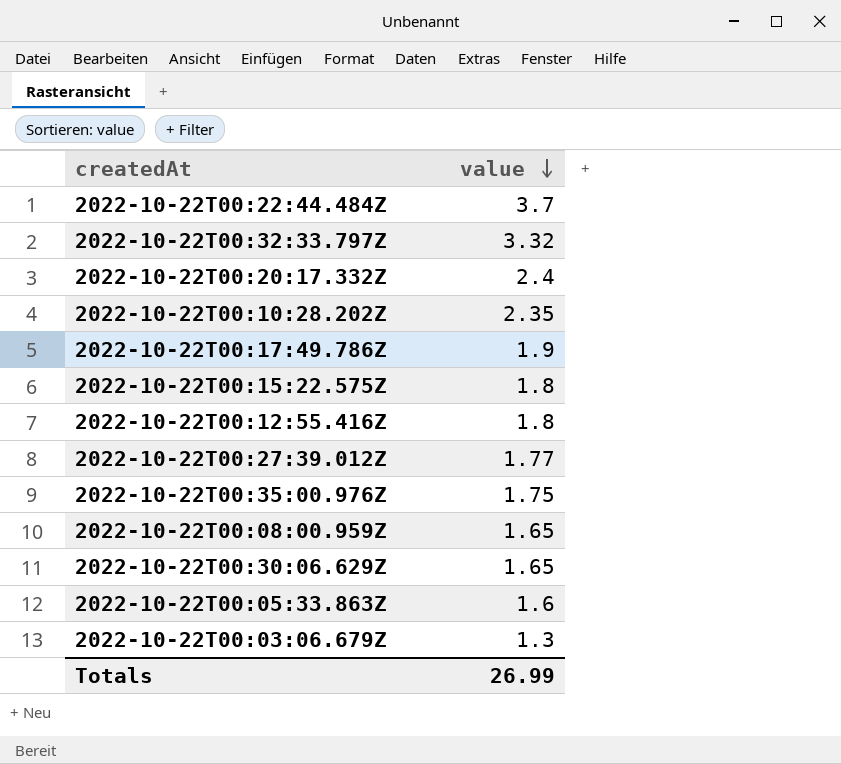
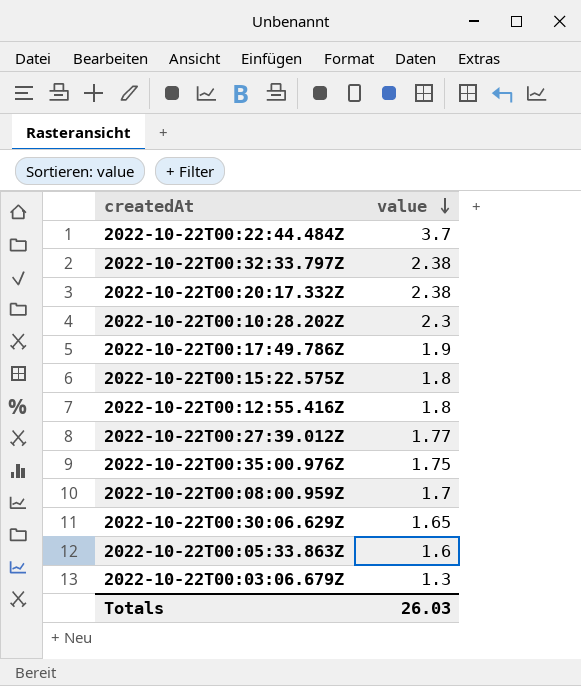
2022-10-22T00:32:33.797Z | value: 3.32 -> 2.38
2022-10-22T00:20:17.332Z | value: 2.4 -> 2.38
2022-10-22T00:10:28.202Z | value: 2.35 -> 2.3
2022-10-22T00:08:00.959Z | value: 1.65 -> 1.7
Totals | value: 26.99 -> 26.03

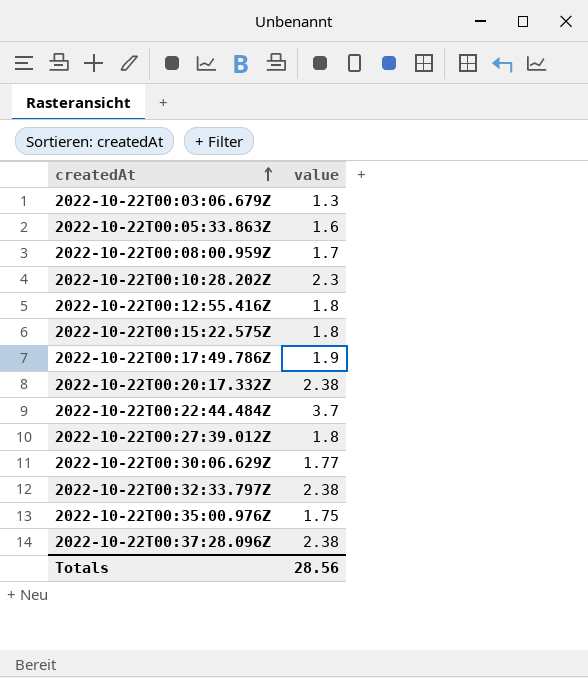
row order: value descending -> createdAt ascending
2022-10-22T00:27:39.012Z | value: 1.77 -> 1.8
2022-10-22T00:30:06.629Z | value: 1.65 -> 1.77
row 2022-10-22T00:37:28.096Z: none -> 2.38
Totals | value: 26.03 -> 28.56

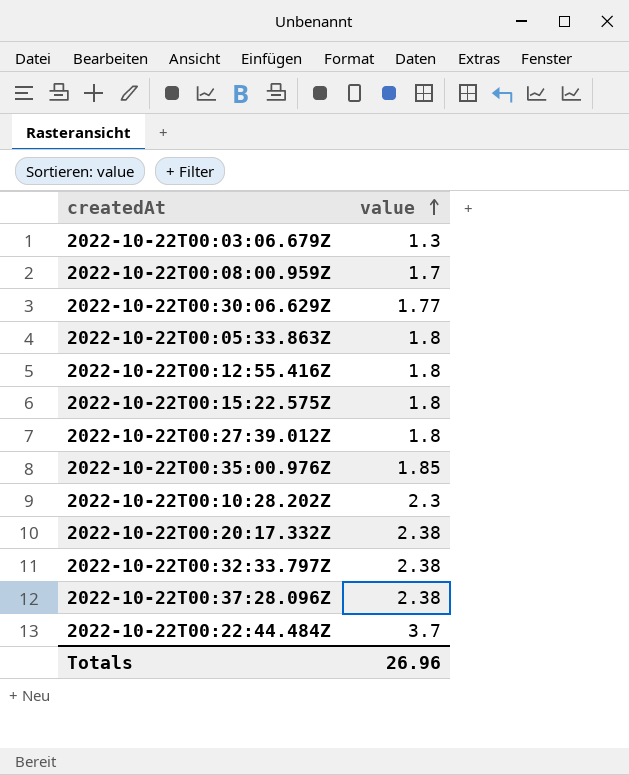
row order: createdAt ascending -> value ascending
row 2022-10-22T00:17:49.786Z: 1.9 -> none
2022-10-22T00:05:33.863Z | value: 1.6 -> 1.8
2022-10-22T00:35:00.976Z | value: 1.75 -> 1.85
Totals | value: 28.56 -> 26.96

